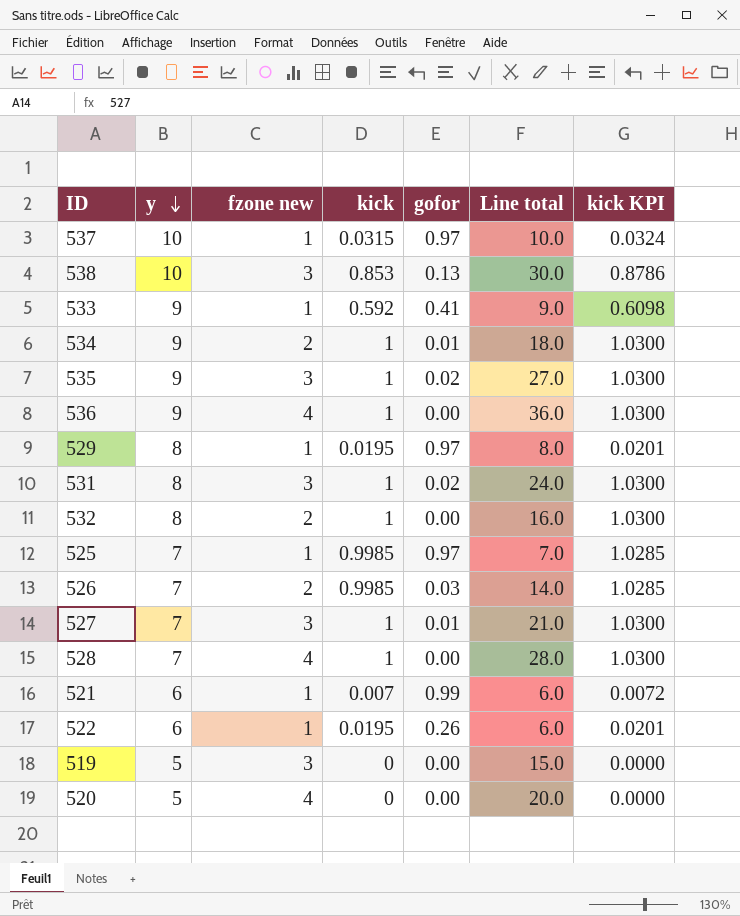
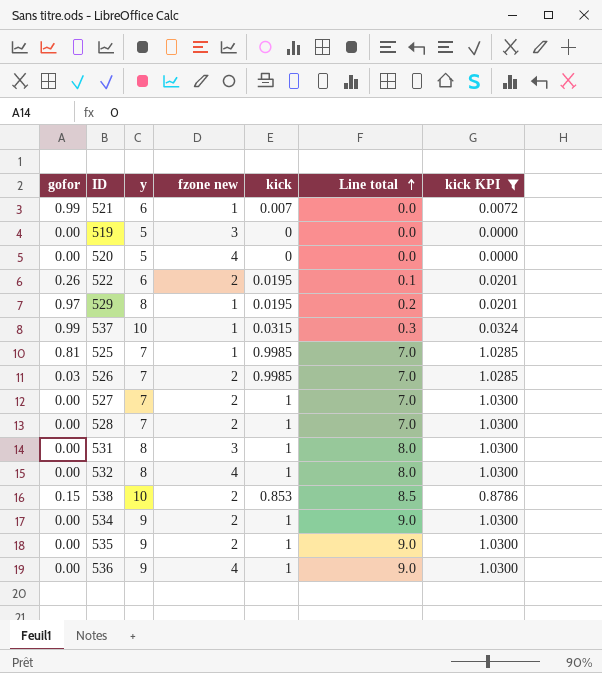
filter: none -> kick KPI != 0.6098
row order: y descending -> Line total ascending
column gofor | position: 5 -> 1
column Line total | formula: [y] * [fzone new] -> [y] * [kick]
522 | fzone new: 1 -> 2
537 | gofor: 0.97 -> 0.99
525 | gofor: 0.97 -> 0.81
527 | gofor: 0.01 -> 0.00
527 | fzone new: 3 -> 2
528 | fzone new: 4 -> 2
531 | gofor: 0.02 -> 0.00
532 | fzone new: 2 -> 4
538 | gofor: 0.13 -> 0.15
538 | fzone new: 3 -> 2
534 | gofor: 0.01 -> 0.00
535 | gofor: 0.02 -> 0.00
535 | fzone new: 3 -> 2

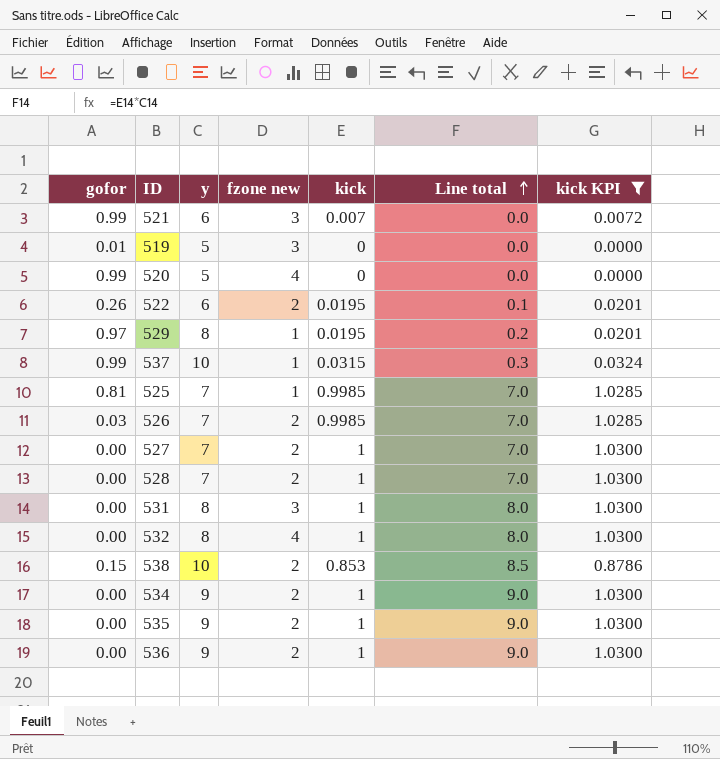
521 | fzone new: 1 -> 3
519 | gofor: 0.00 -> 0.01
520 | gofor: 0.00 -> 0.99
536 | fzone new: 4 -> 2

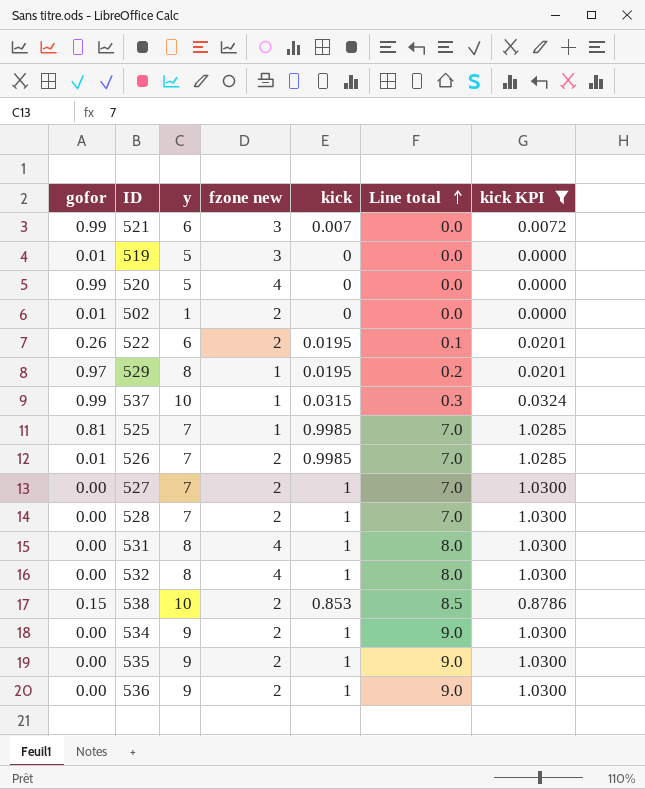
row 502: none -> 0.01 | 1 | 2 | 0 | 0.0 | 0.0000
526 | gofor: 0.03 -> 0.01
531 | fzone new: 3 -> 4

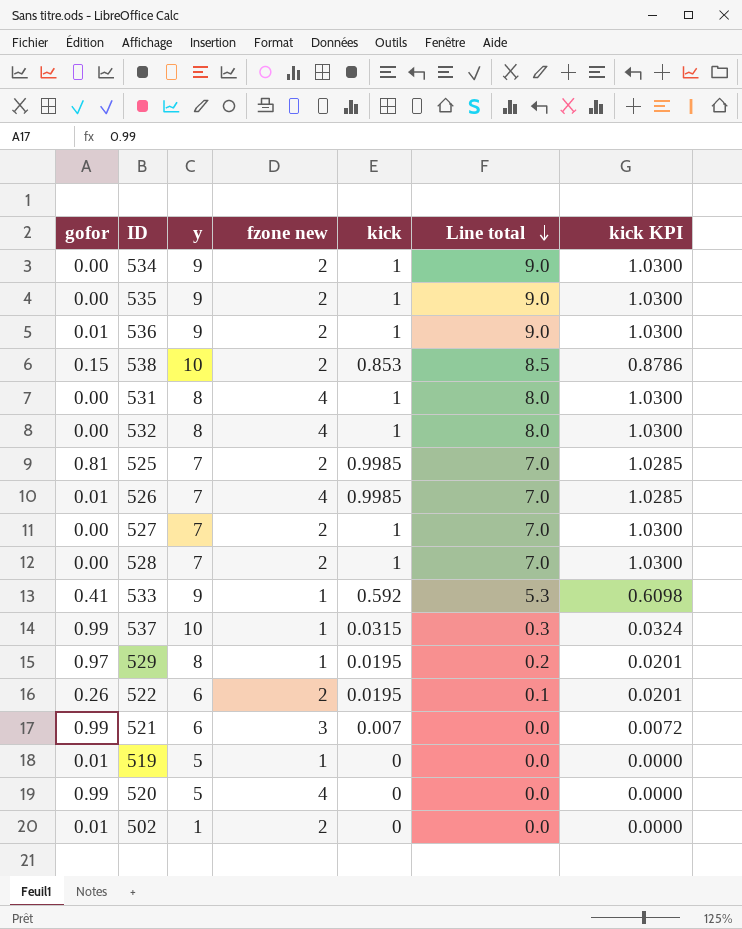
filter: kick KPI != 0.6098 -> none
row order: Line total ascending -> Line total descending
536 | gofor: 0.00 -> 0.01
525 | fzone new: 1 -> 2
526 | fzone new: 2 -> 4
519 | fzone new: 3 -> 1

